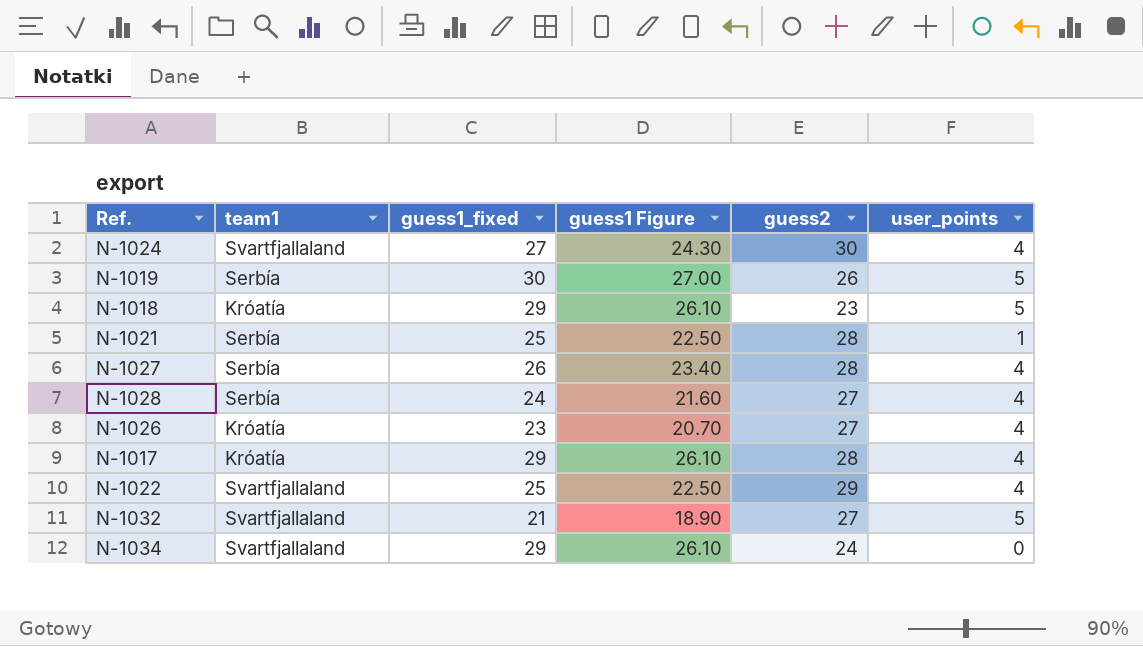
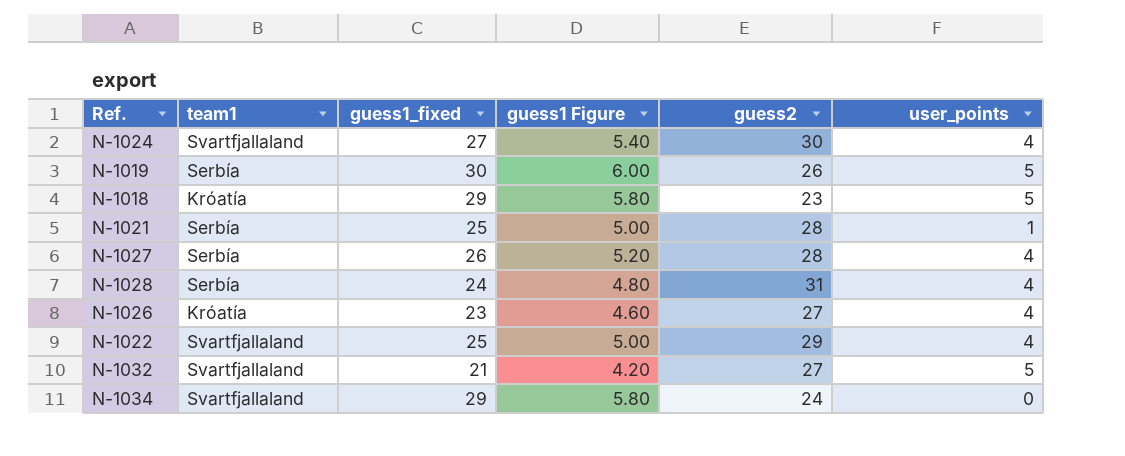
column guess1 Figure | formula: [guess1_fixed] * 0.9 -> [guess1_fixed] * 0.2
row N-1017: Króatía | 29 | 26.10 | 28 | 4 -> none
N-1028 | guess2: 27 -> 31

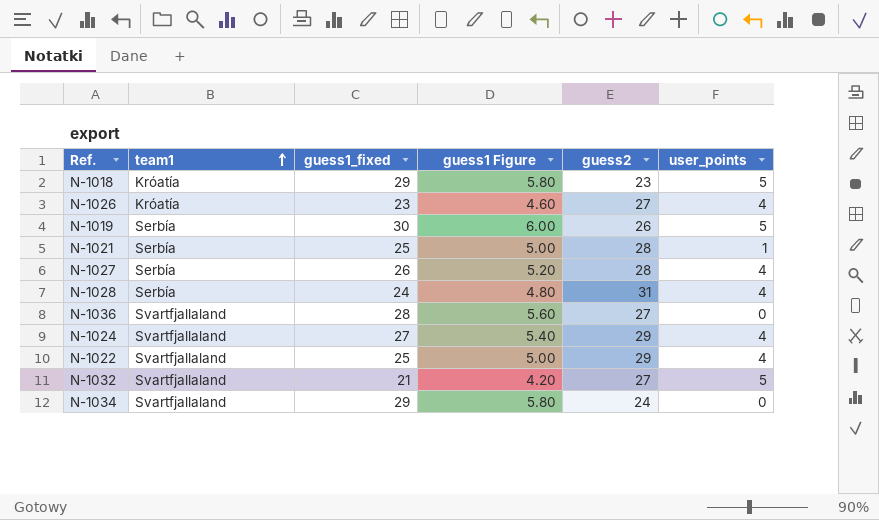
row order: none -> team1 ascending
row N-1036: none -> Svartfjallaland | 28 | 5.60 | 27 | 0
N-1024 | guess2: 30 -> 29

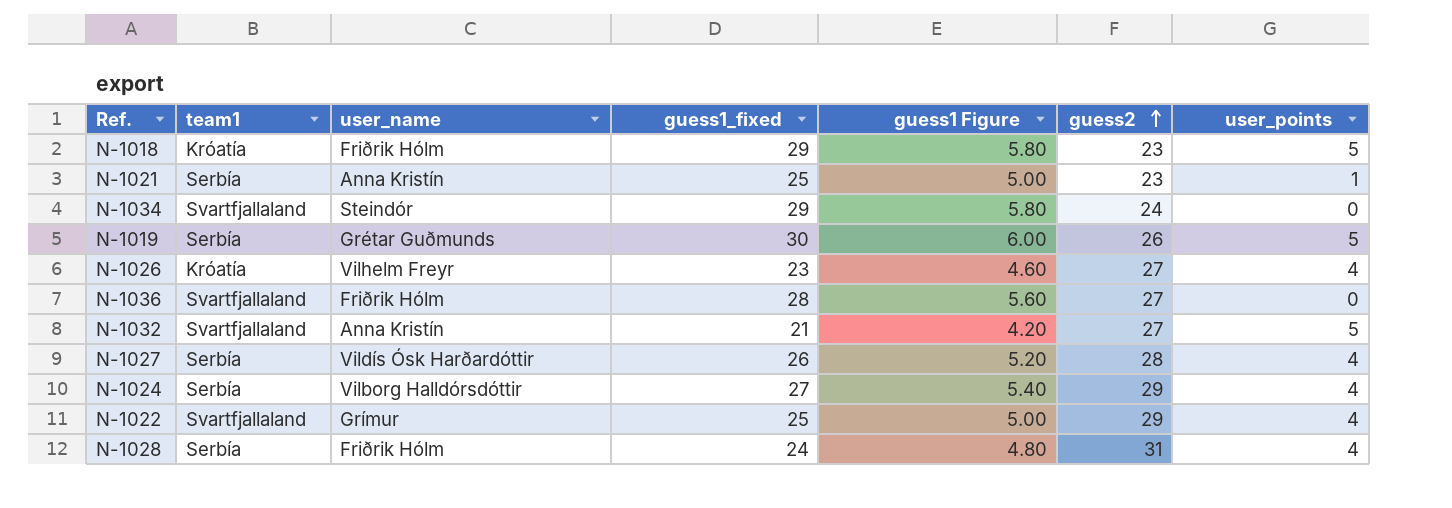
row order: team1 ascending -> guess2 ascending
column user_name | position: none -> 3
N-1021 | guess2: 28 -> 23
N-1024 | team1: Svartfjallaland -> Serbía

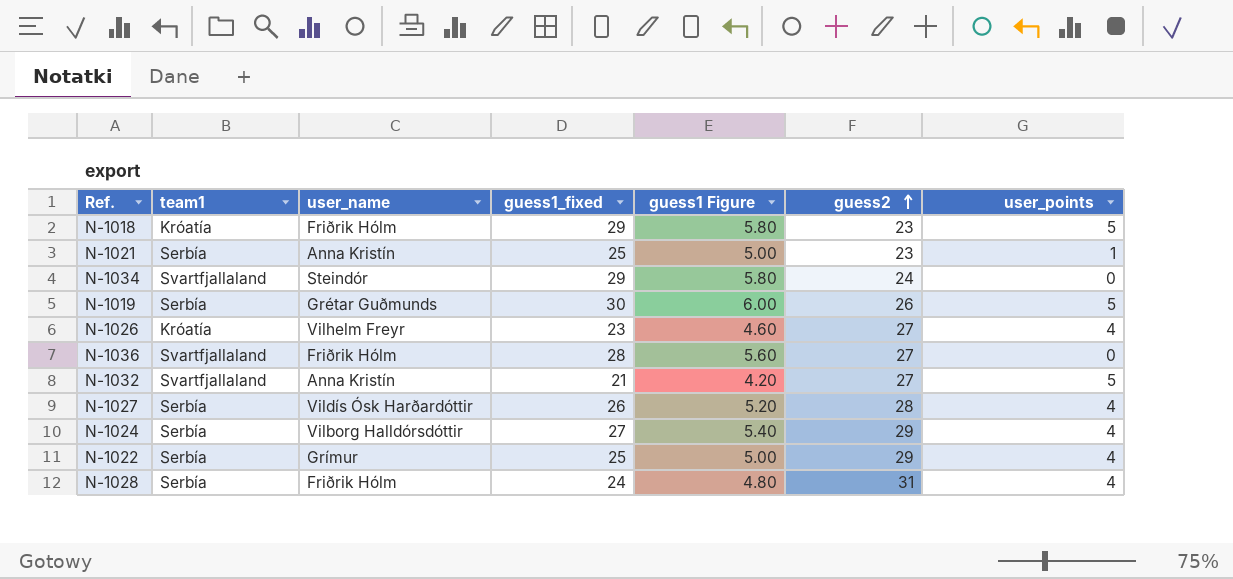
N-1022 | team1: Svartfjallaland -> Serbía

